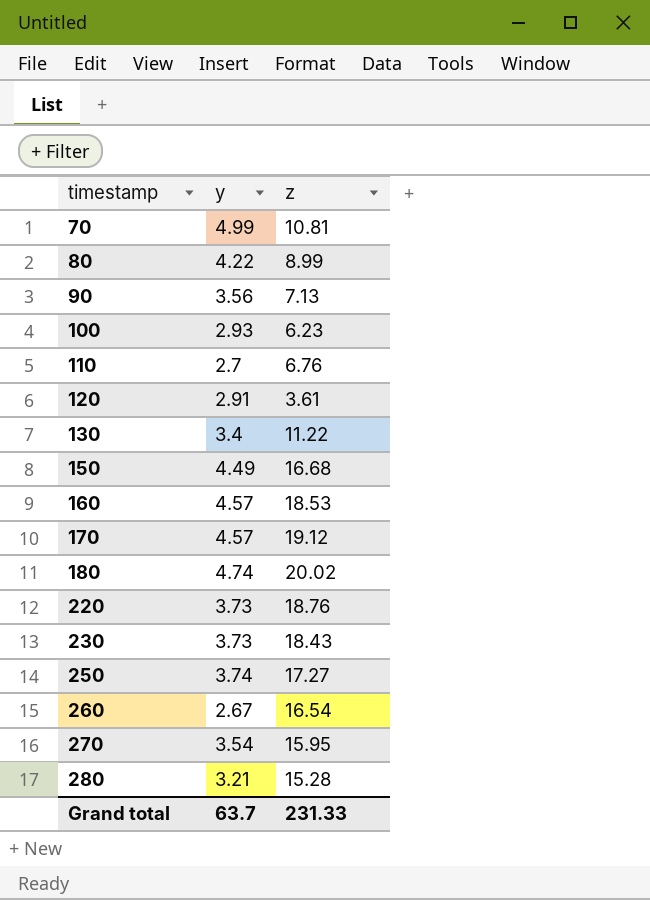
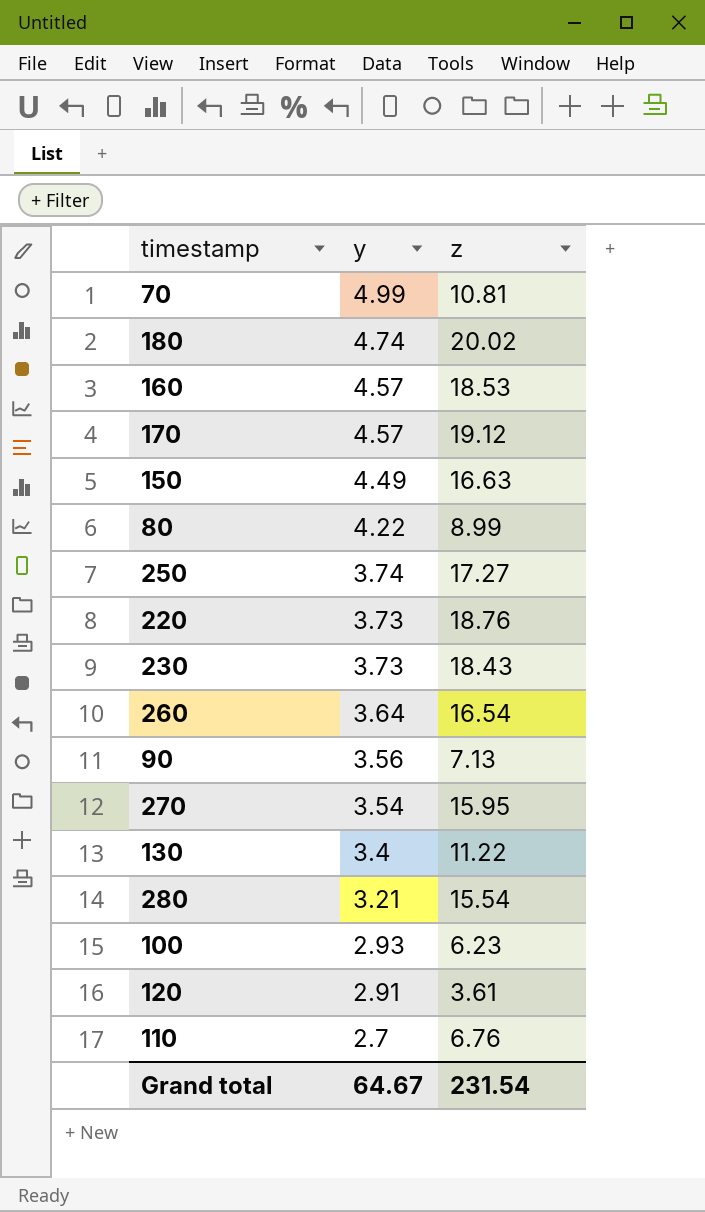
row order: timestamp ascending -> y descending
150 | z: 16.68 -> 16.63
260 | y: 2.67 -> 3.64
280 | z: 15.28 -> 15.54
Grand total | y: 63.7 -> 64.67
Grand total | z: 231.33 -> 231.54

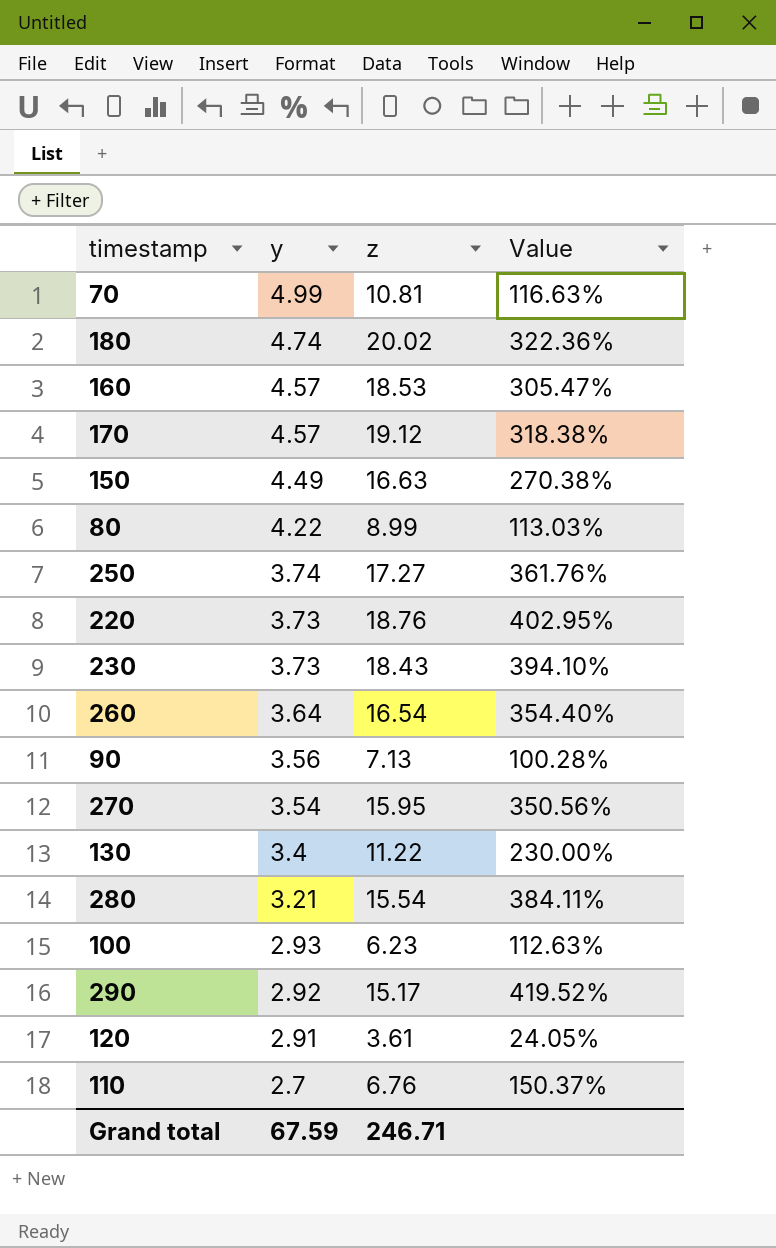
column Value | formula: none -> ([z] - [y]) / [y]
row 290: none -> 2.92 | 15.17 | 419.52%
Grand total | y: 64.67 -> 67.59
Grand total | z: 231.54 -> 246.71

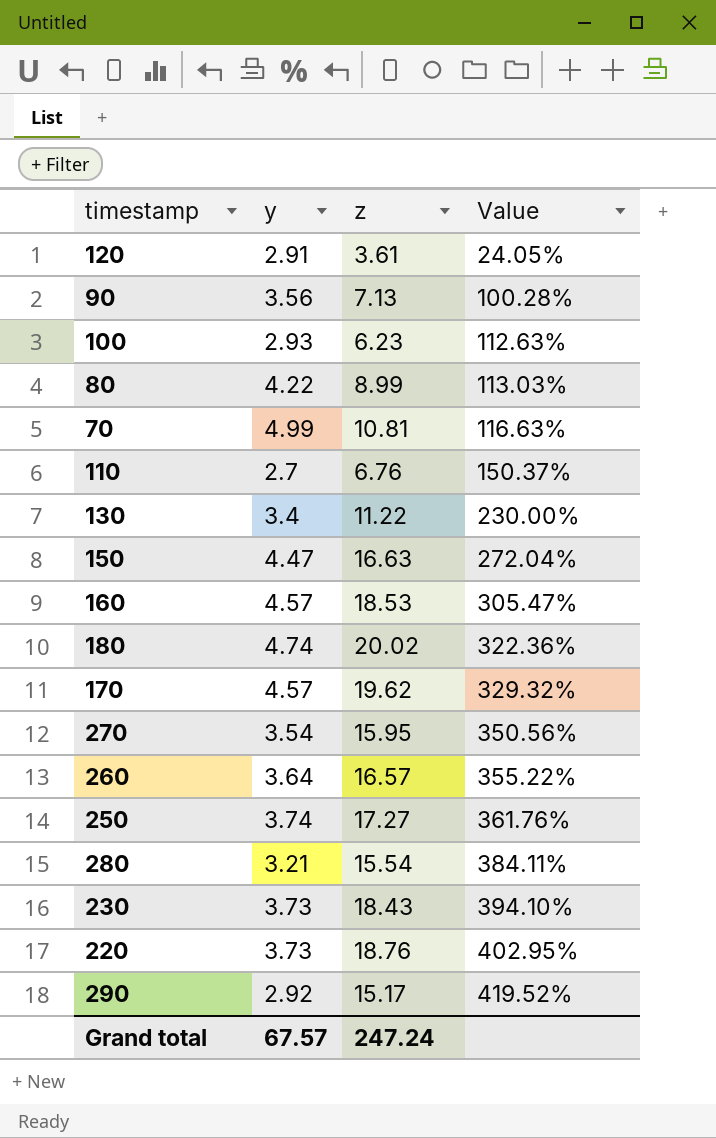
row order: y descending -> Value ascending
150 | y: 4.49 -> 4.47
150 | Value: 270.38% -> 272.04%
170 | z: 19.12 -> 19.62
170 | Value: 318.38% -> 329.32%
260 | z: 16.54 -> 16.57
260 | Value: 354.40% -> 355.22%
Grand total | y: 67.59 -> 67.57
Grand total | z: 246.71 -> 247.24

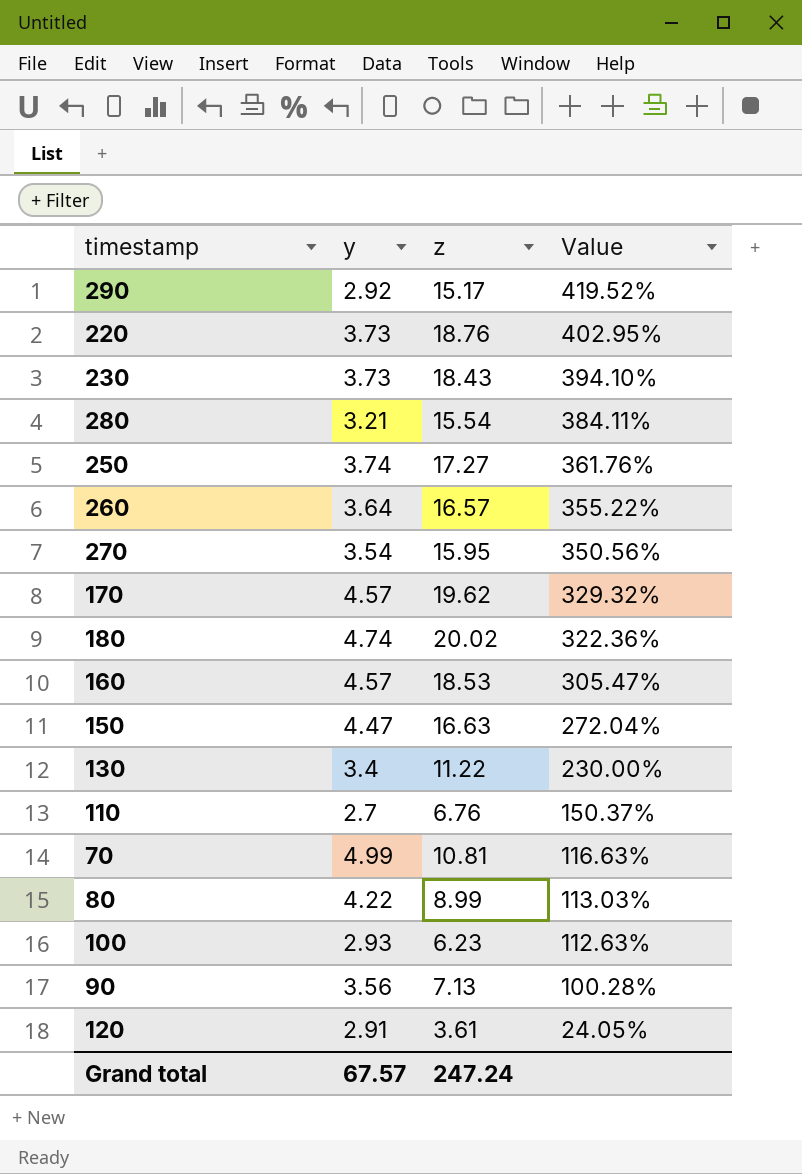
row order: Value ascending -> Value descending

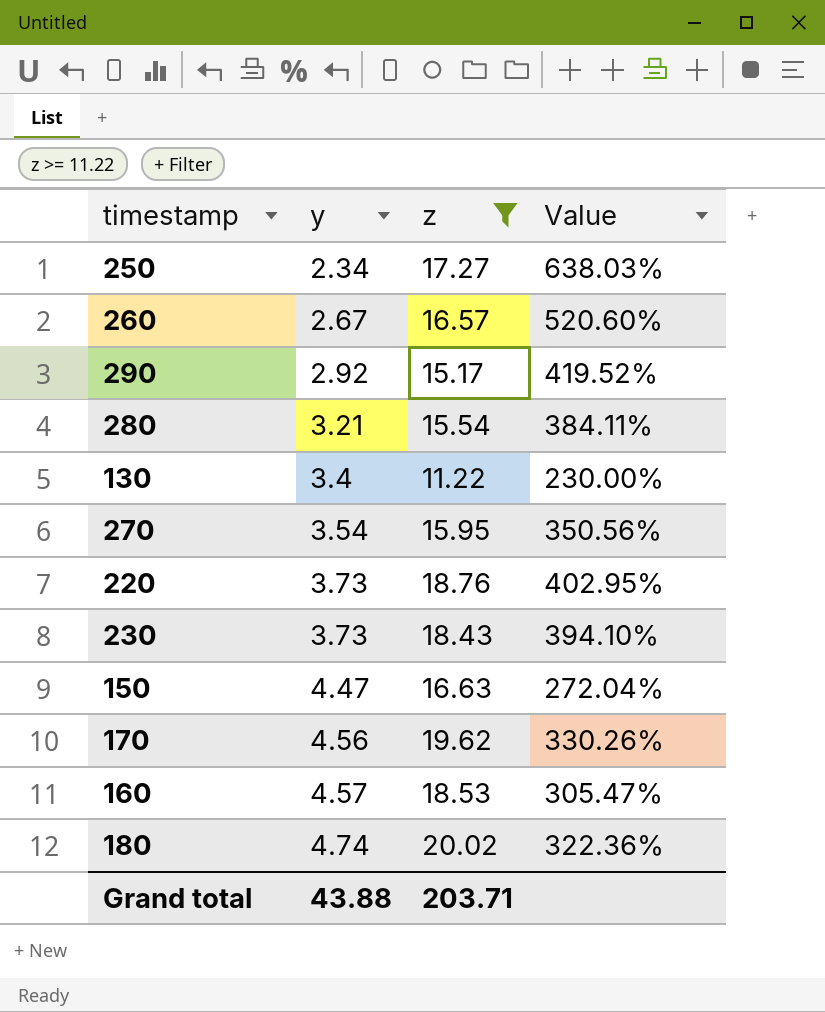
filter: none -> z >= 11.22
row order: Value descending -> y ascending
250 | y: 3.74 -> 2.34
250 | Value: 361.76% -> 638.03%
260 | y: 3.64 -> 2.67
260 | Value: 355.22% -> 520.60%
170 | y: 4.57 -> 4.56
170 | Value: 329.32% -> 330.26%
Grand total | y: 67.57 -> 43.88
Grand total | z: 247.24 -> 203.71

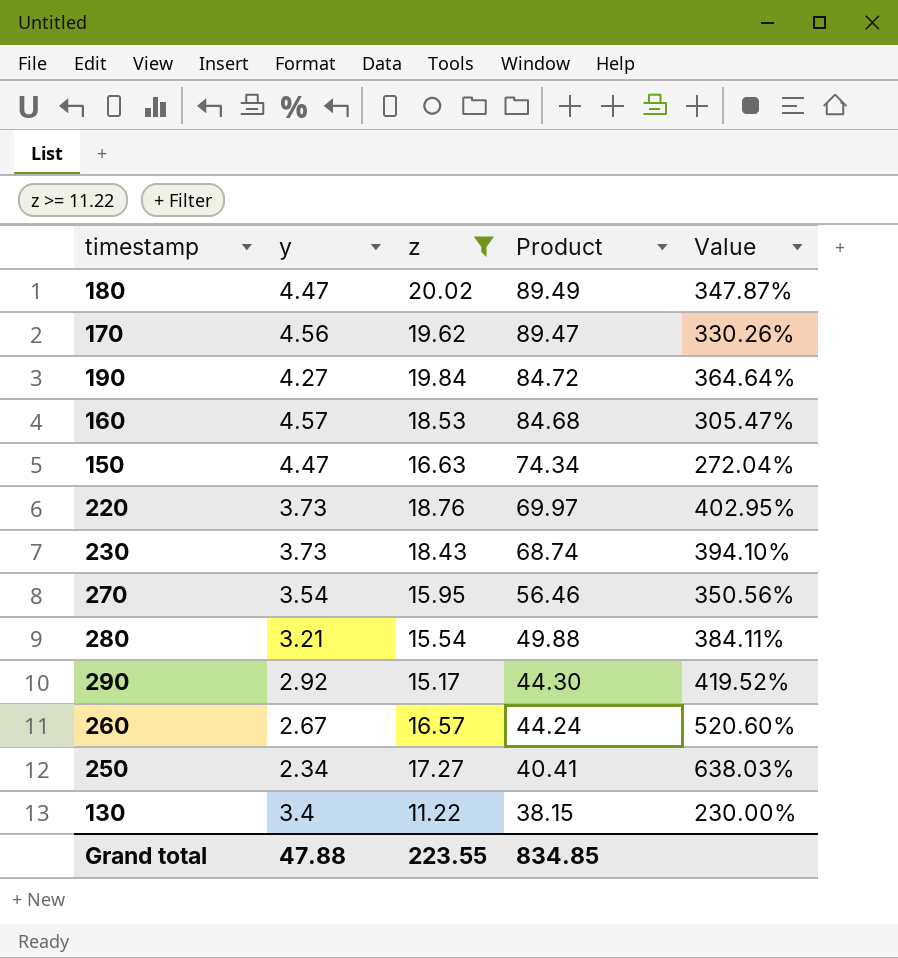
row order: y ascending -> Product descending
column Product | formula: none -> [y] * [z]
180 | y: 4.74 -> 4.47
180 | Value: 322.36% -> 347.87%
row 190: none -> 4.27 | 19.84 | 84.72 | 364.64%
Grand total | y: 43.88 -> 47.88
Grand total | z: 203.71 -> 223.55

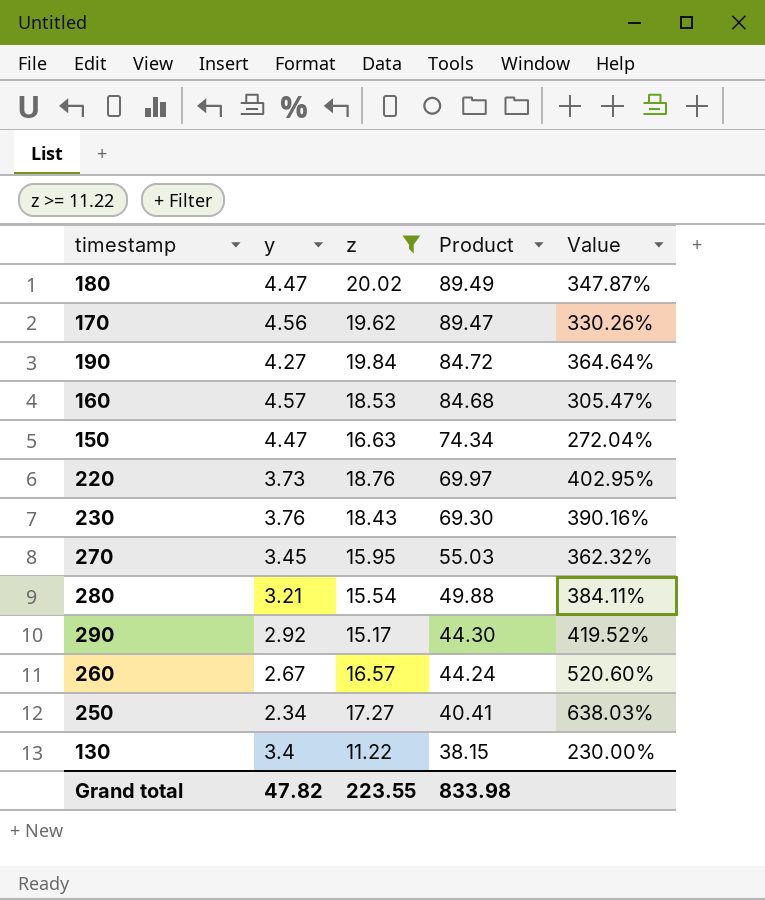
230 | y: 3.73 -> 3.76
230 | Product: 68.74 -> 69.30
230 | Value: 394.10% -> 390.16%
270 | y: 3.54 -> 3.45
270 | Product: 56.46 -> 55.03
270 | Value: 350.56% -> 362.32%
Grand total | y: 47.88 -> 47.82
Grand total | Product: 834.85 -> 833.98

